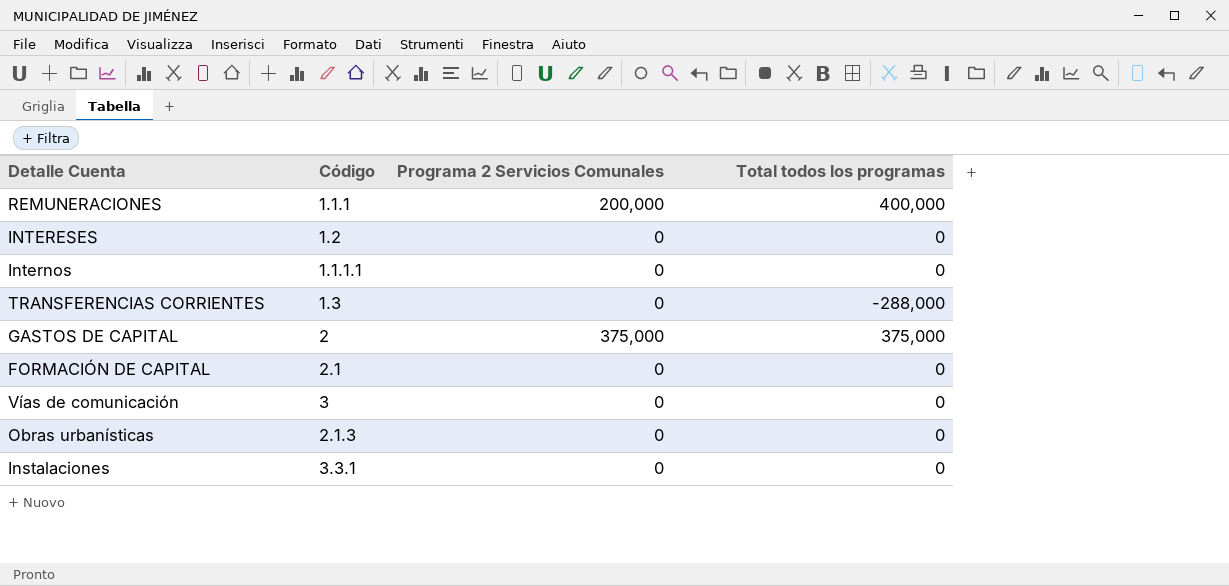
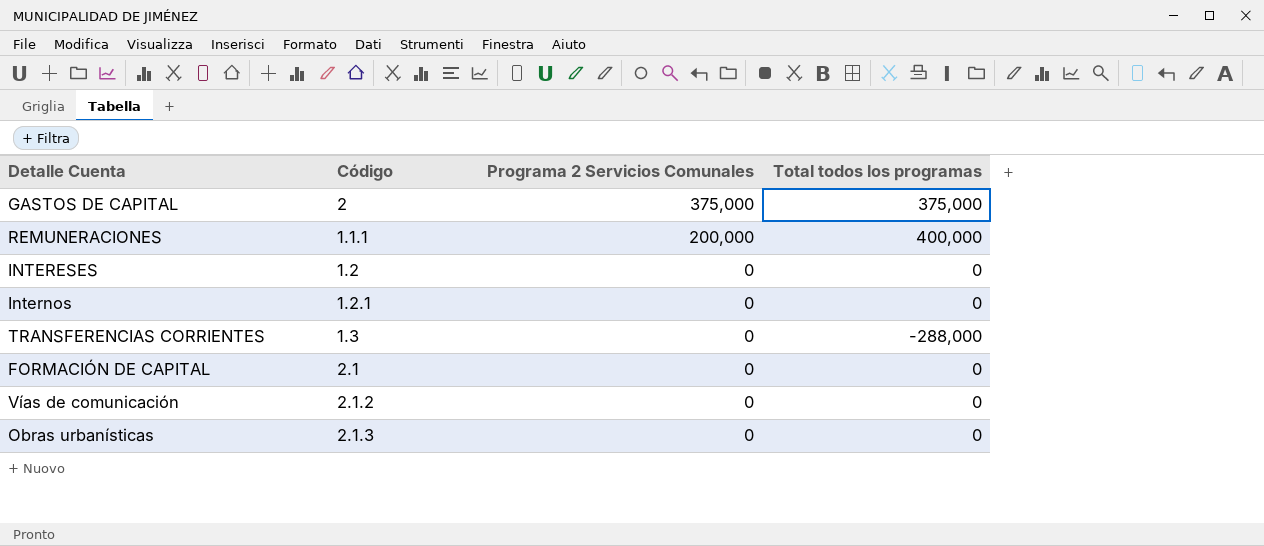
row order: none -> Programa 2 Servicios Comunales descending
row Instalaciones: 3.3.1 | 0 | 0 -> none
Internos | Código: 1.1.1.1 -> 1.2.1
Vías de comunicación | Código: 3 -> 2.1.2

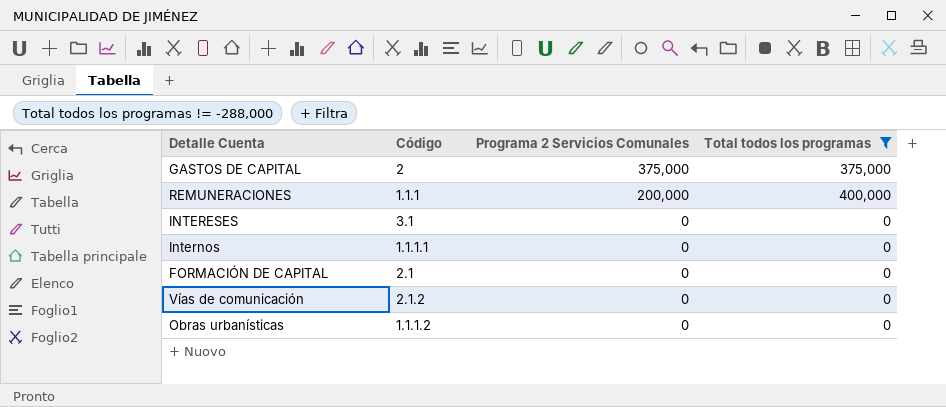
filter: none -> Total todos los programas != -288,000
INTERESES | Código: 1.2 -> 3.1
Internos | Código: 1.2.1 -> 1.1.1.1
Obras urbanísticas | Código: 2.1.3 -> 1.1.1.2

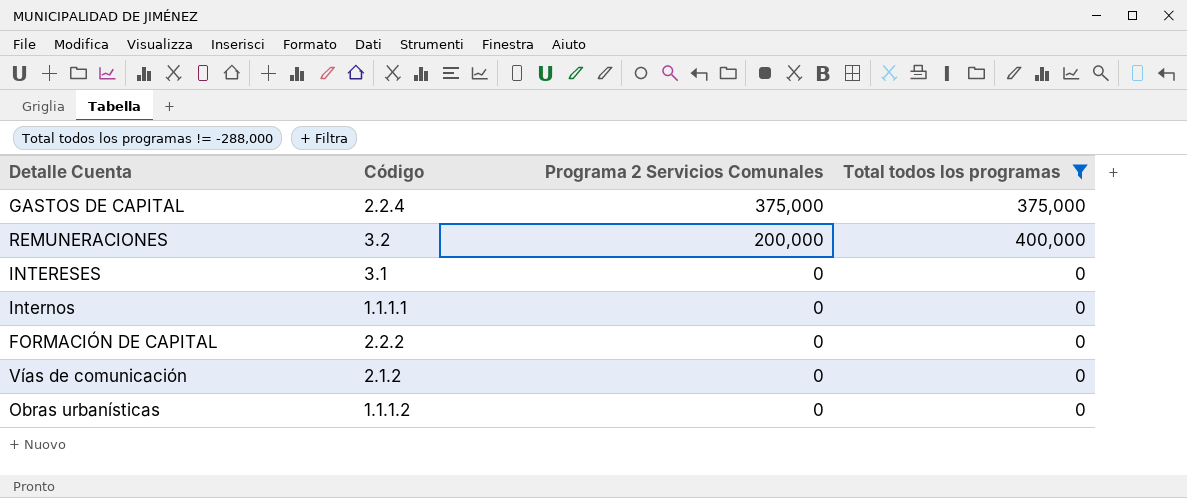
GASTOS DE CAPITAL | Código: 2 -> 2.2.4
REMUNERACIONES | Código: 1.1.1 -> 3.2
FORMACIÓN DE CAPITAL | Código: 2.1 -> 2.2.2

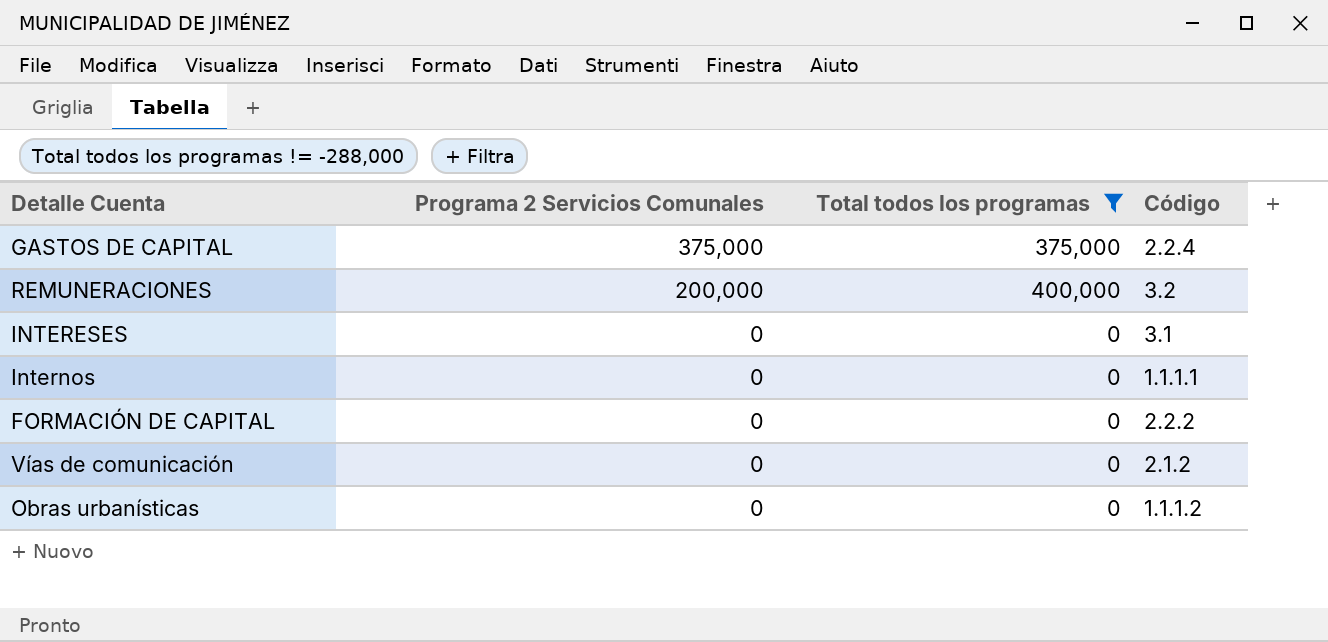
column Código | position: 2 -> 4

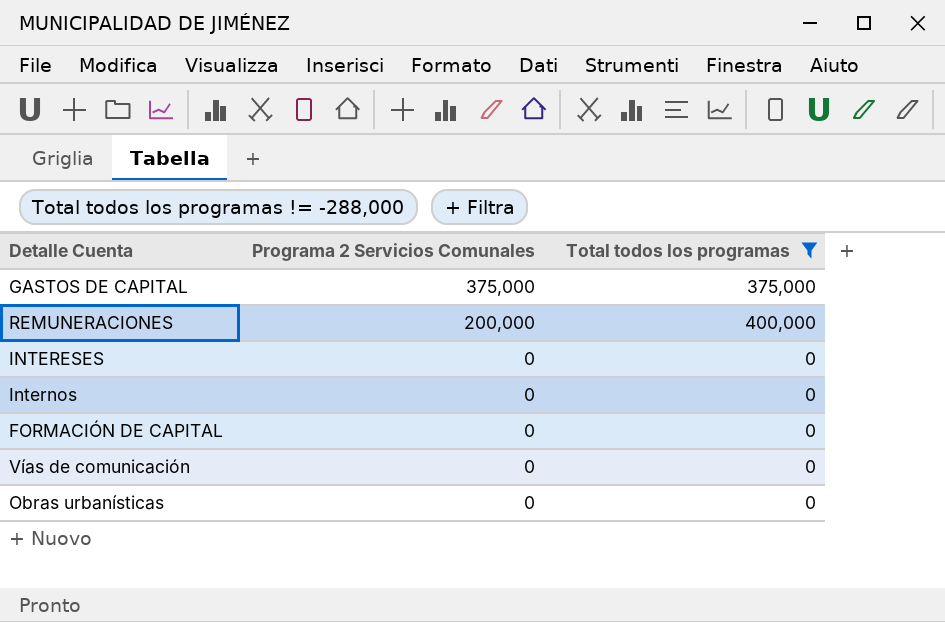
column Código | position: 4 -> none

